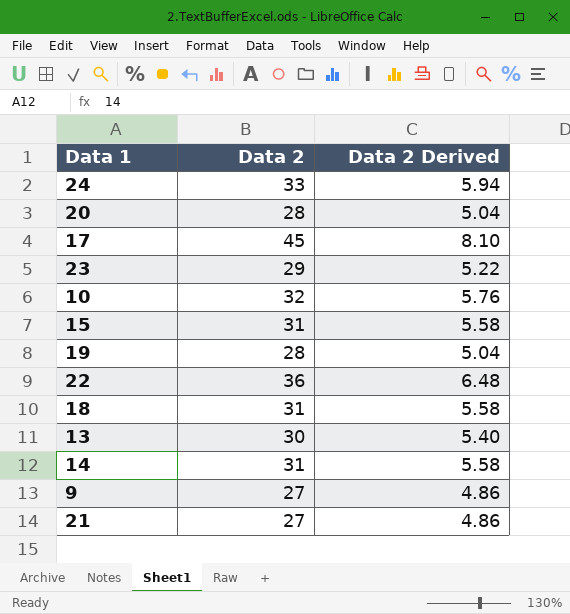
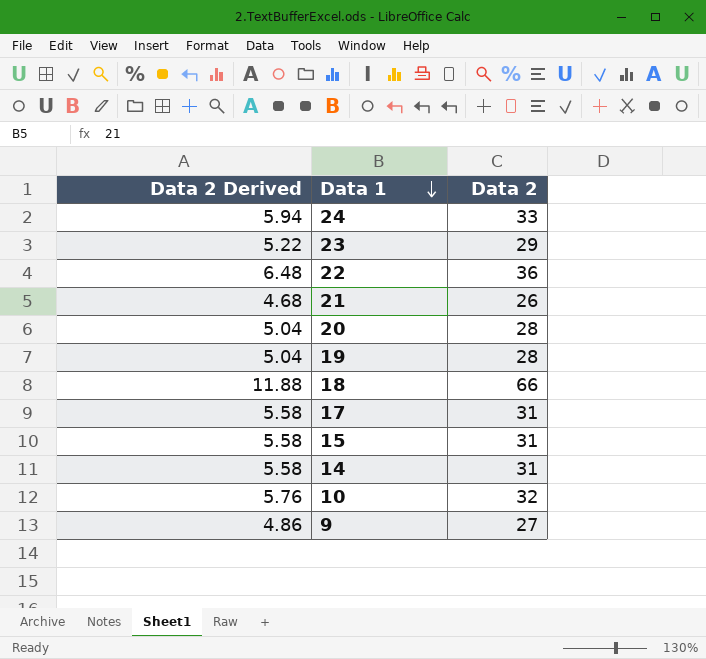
row order: none -> Data 1 descending
column Data 2 Derived | position: 3 -> 1
row 13: 30 | 5.40 -> none
21 | Data 2 Derived: 4.86 -> 4.68
21 | Data 2: 27 -> 26
18 | Data 2 Derived: 5.58 -> 11.88
18 | Data 2: 31 -> 66
17 | Data 2 Derived: 8.10 -> 5.58
17 | Data 2: 45 -> 31

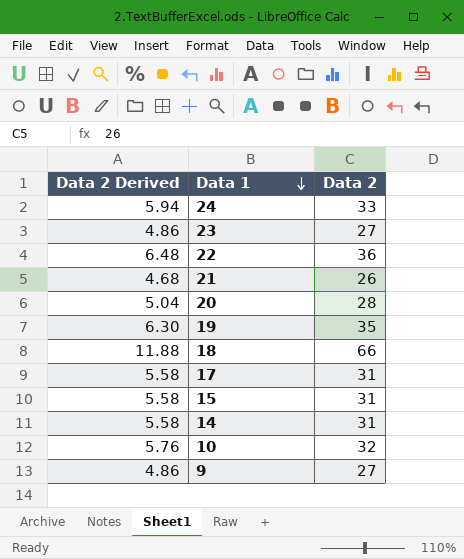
23 | Data 2 Derived: 5.22 -> 4.86
23 | Data 2: 29 -> 27
19 | Data 2 Derived: 5.04 -> 6.30
19 | Data 2: 28 -> 35

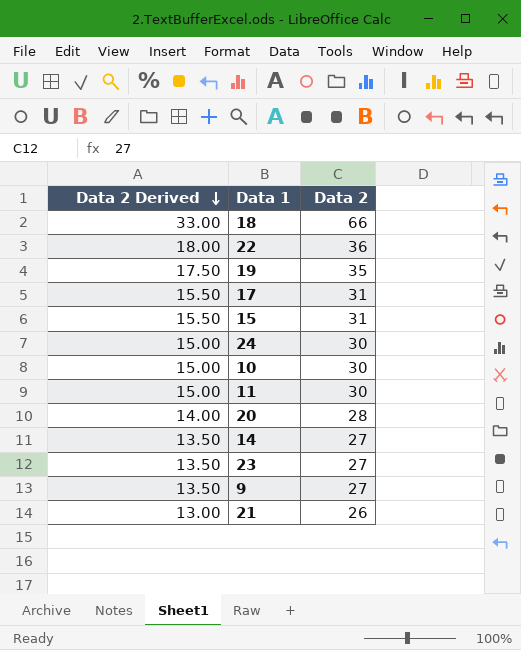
row order: Data 1 descending -> Data 2 Derived descending
column Data 2 Derived | formula: [Data 2] * 0.18 -> [Data 2] * 0.5
24 | Data 2: 33 -> 30
10 | Data 2: 32 -> 30
row 11: none -> 15.00 | 30
14 | Data 2: 31 -> 27

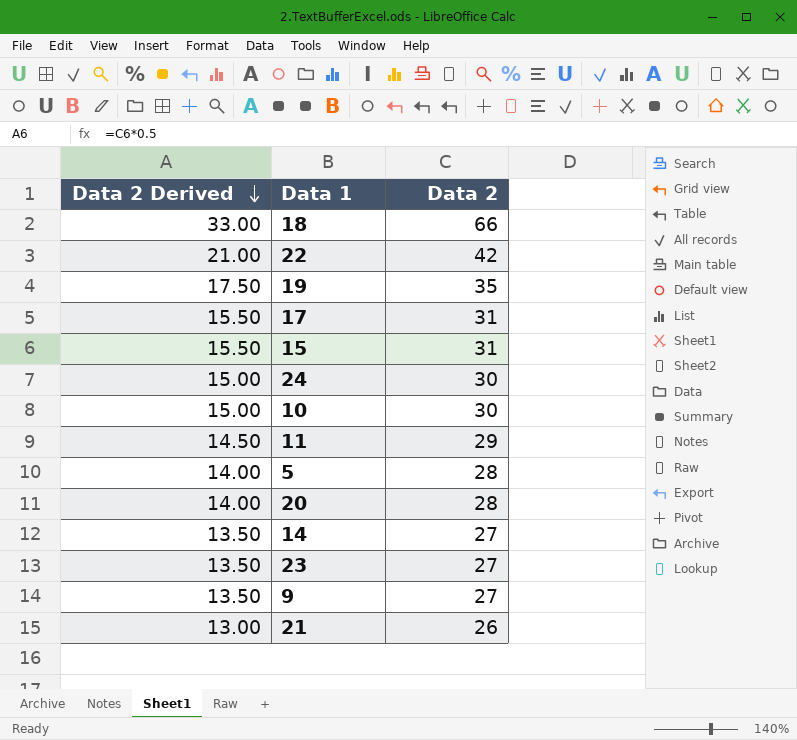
22 | Data 2 Derived: 18.00 -> 21.00
22 | Data 2: 36 -> 42
11 | Data 2 Derived: 15.00 -> 14.50
11 | Data 2: 30 -> 29
row 5: none -> 14.00 | 28

